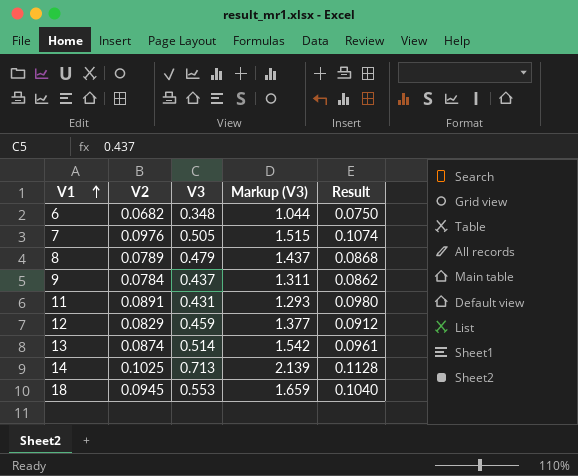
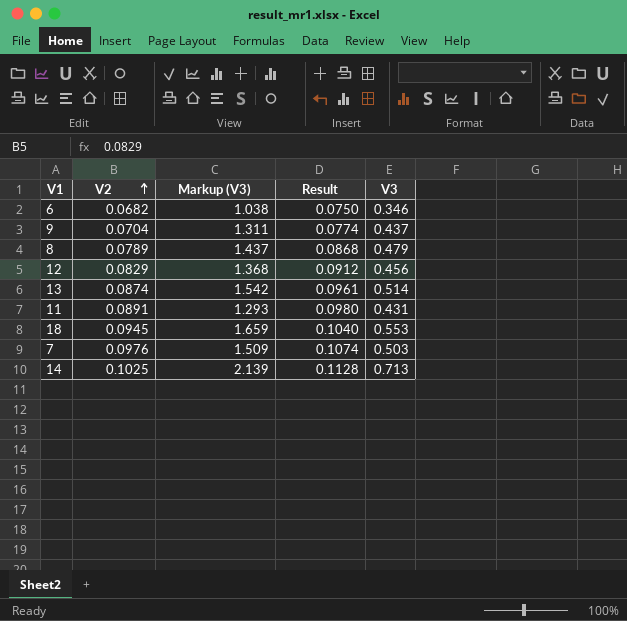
row order: V1 ascending -> V2 ascending
column V3 | position: 3 -> 5
6 | Markup (V3): 1.044 -> 1.038
6 | V3: 0.348 -> 0.346
9 | V2: 0.0784 -> 0.0704
9 | Result: 0.0862 -> 0.0774
12 | Markup (V3): 1.377 -> 1.368
12 | V3: 0.459 -> 0.456
7 | Markup (V3): 1.515 -> 1.509
7 | V3: 0.505 -> 0.503

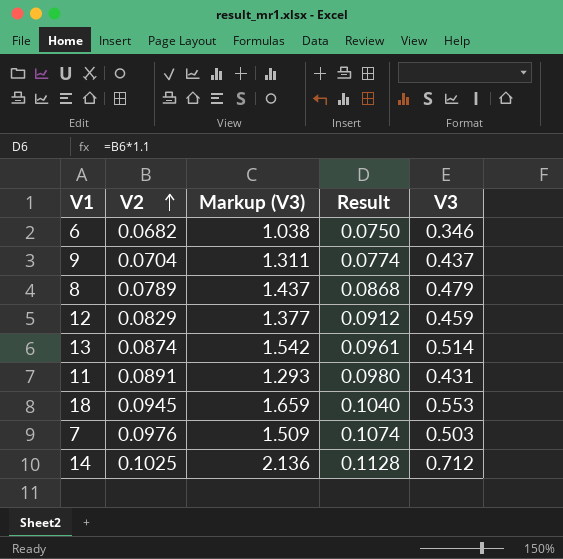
12 | Markup (V3): 1.368 -> 1.377
12 | V3: 0.456 -> 0.459
14 | Markup (V3): 2.139 -> 2.136
14 | V3: 0.713 -> 0.712

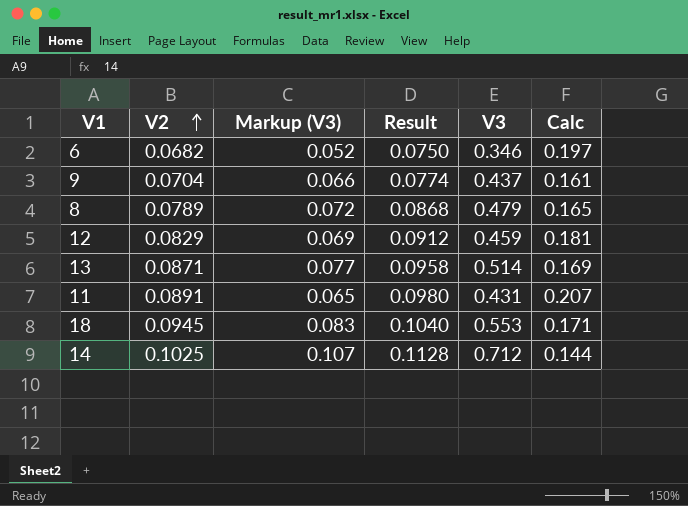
column Markup (V3) | formula: [V3] * 3 -> [V3] * 0.15
column Calc | formula: none -> [V2] / [V3]
row 7: 0.0976 | 1.509 | 0.1074 | 0.503 -> none
13 | V2: 0.0874 -> 0.0871
13 | Result: 0.0961 -> 0.0958

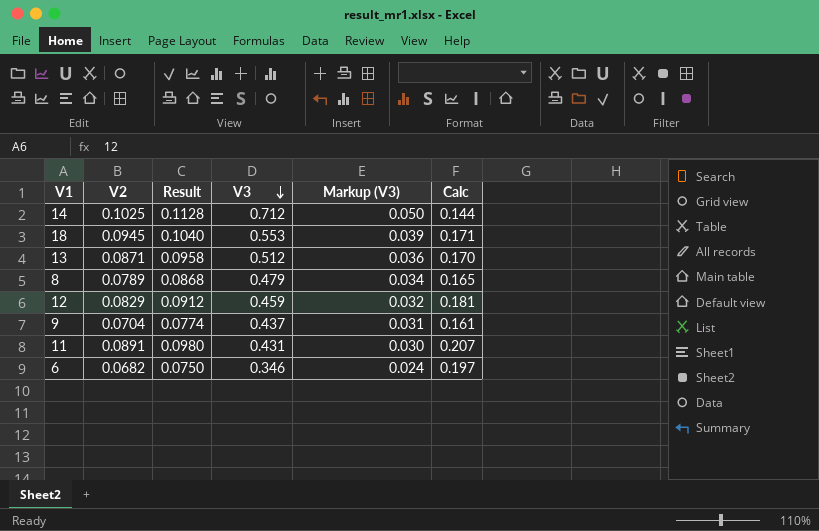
row order: V2 ascending -> V3 descending
column Markup (V3) | formula: [V3] * 0.15 -> [V3] * 0.07
column Markup (V3) | position: 3 -> 5
13 | V3: 0.514 -> 0.512
13 | Calc: 0.169 -> 0.170

